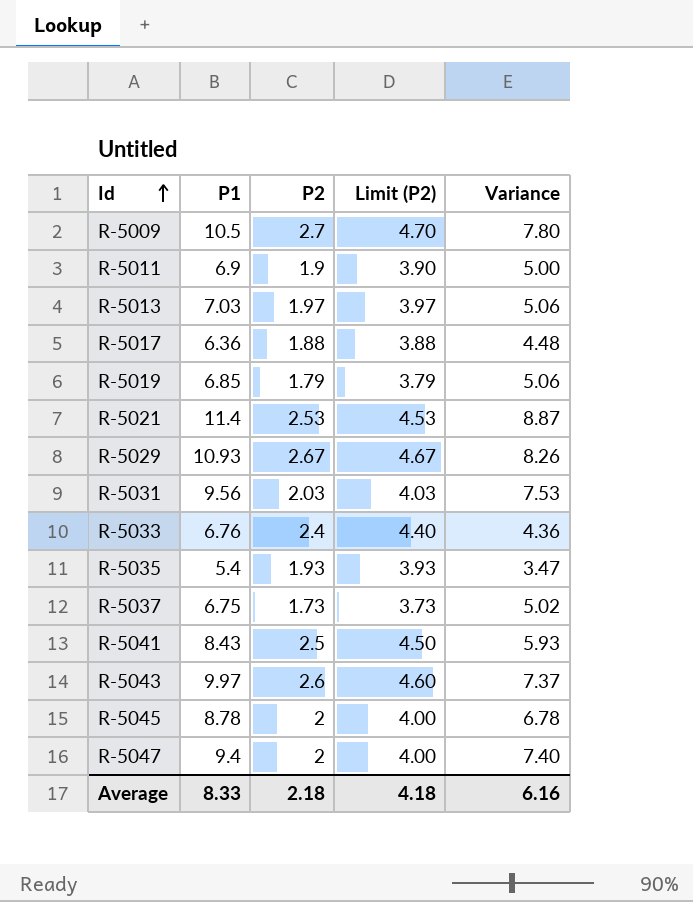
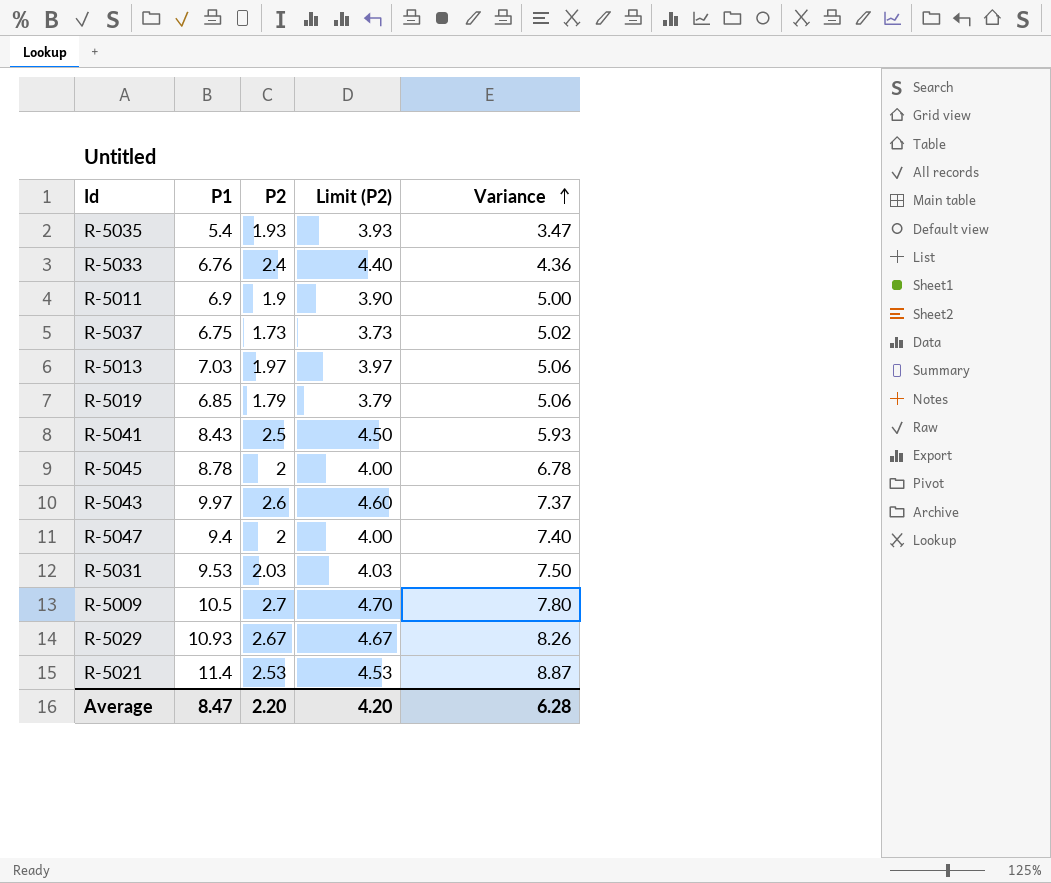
row order: Id ascending -> Variance ascending
row R-5017: 6.36 | 1.88 | 3.88 | 4.48 -> none
R-5031 | P1: 9.56 -> 9.53
R-5031 | Variance: 7.53 -> 7.50
Average | P1: 8.33 -> 8.47
Average | P2: 2.18 -> 2.20
Average | Limit (P2): 4.18 -> 4.20
Average | Variance: 6.16 -> 6.28

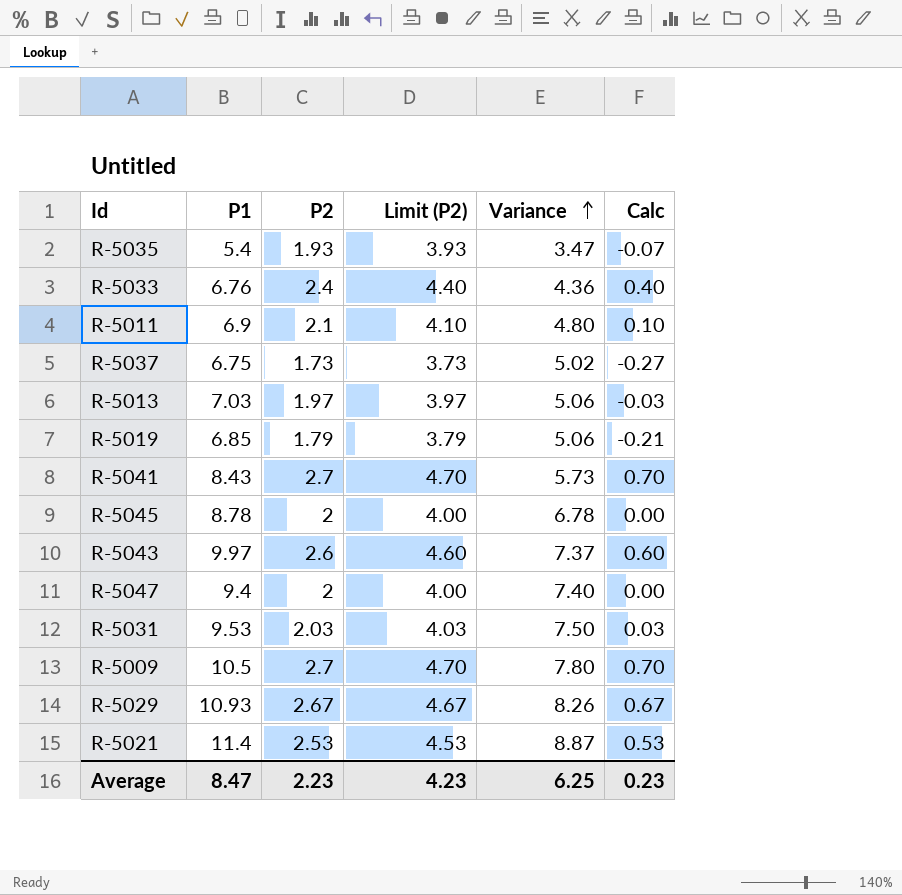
column Calc | formula: none -> [P2] - 2
R-5011 | P2: 1.9 -> 2.1
R-5011 | Limit (P2): 3.90 -> 4.10
R-5011 | Variance: 5.00 -> 4.80
R-5041 | P2: 2.5 -> 2.7
R-5041 | Limit (P2): 4.50 -> 4.70
R-5041 | Variance: 5.93 -> 5.73
Average | P2: 2.20 -> 2.23
Average | Limit (P2): 4.20 -> 4.23
Average | Variance: 6.28 -> 6.25

